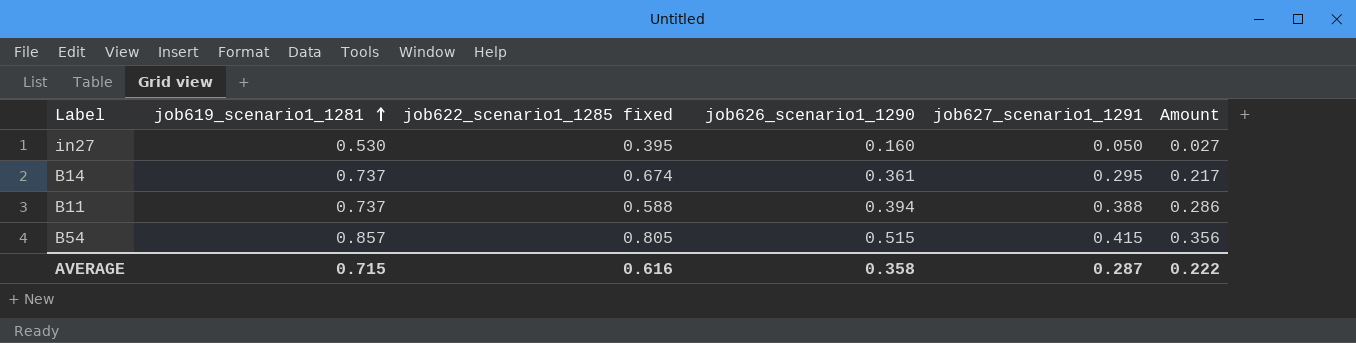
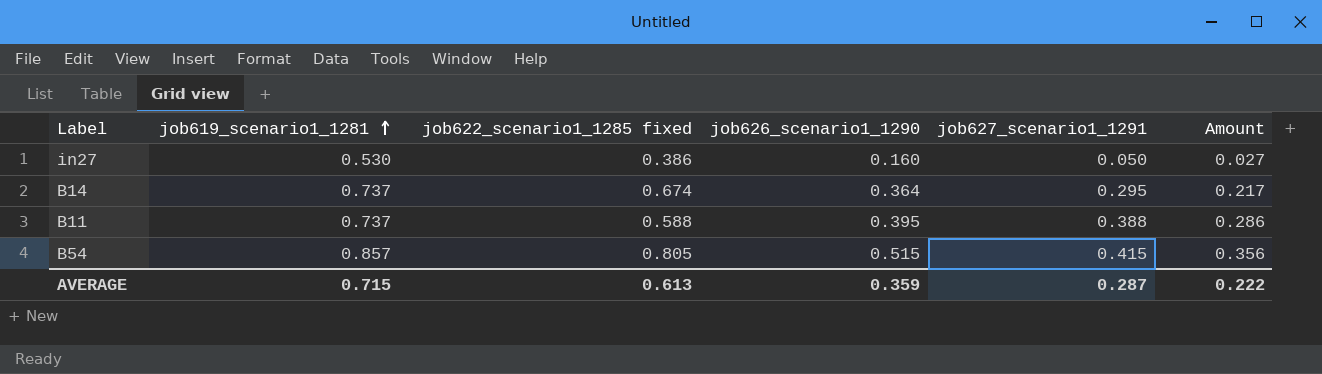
in27 | job622_scenario1_1285 fixed: 0.395 -> 0.386
B14 | job626_scenario1_1290: 0.361 -> 0.364
B11 | job626_scenario1_1290: 0.394 -> 0.395
AVERAGE | job622_scenario1_1285 fixed: 0.616 -> 0.613
AVERAGE | job626_scenario1_1290: 0.358 -> 0.359

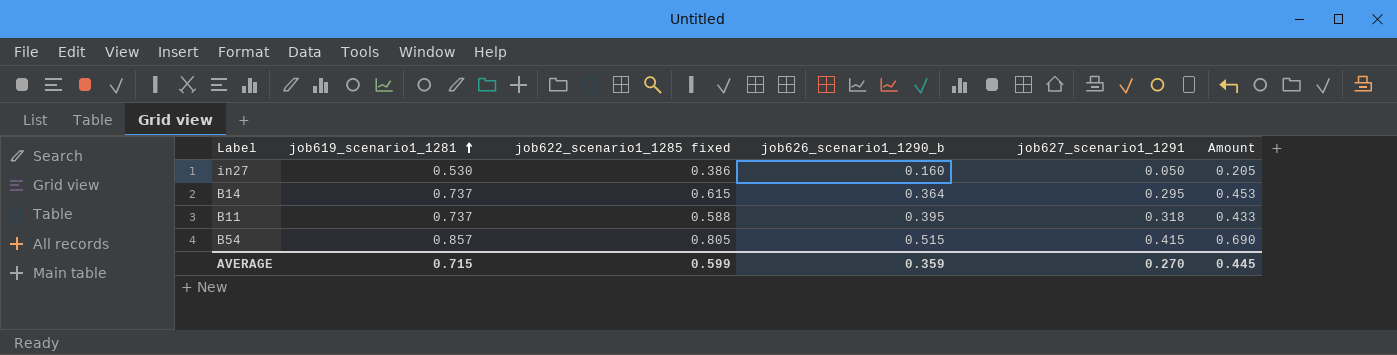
column name: job626_scenario1_1290 -> job626_scenario1_1290_b
column Amount | formula: [job619_scenario1_1281] * [job627_scenario1_1291] -> [job619_scenario1_1281] * [job622_scenario1_1285 fixed]
B14 | job622_scenario1_1285 fixed: 0.674 -> 0.615
B11 | job627_scenario1_1291: 0.388 -> 0.318
AVERAGE | job622_scenario1_1285 fixed: 0.613 -> 0.599
AVERAGE | job627_scenario1_1291: 0.287 -> 0.270
AVERAGE | Amount: 0.222 -> 0.445

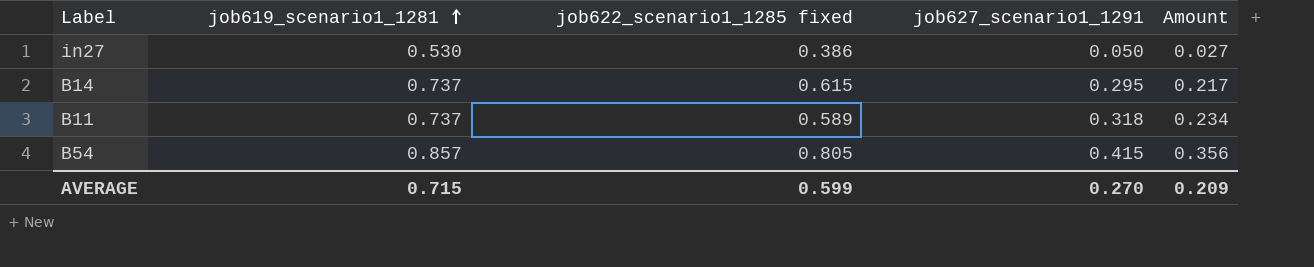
column job626_scenario1_1290_b | position: 4 -> none
column Amount | formula: [job619_scenario1_1281] * [job622_scenario1_1285 fixed] -> [job619_scenario1_1281] * [job627_scenario1_1291]
B11 | job622_scenario1_1285 fixed: 0.588 -> 0.589
AVERAGE | Amount: 0.445 -> 0.209

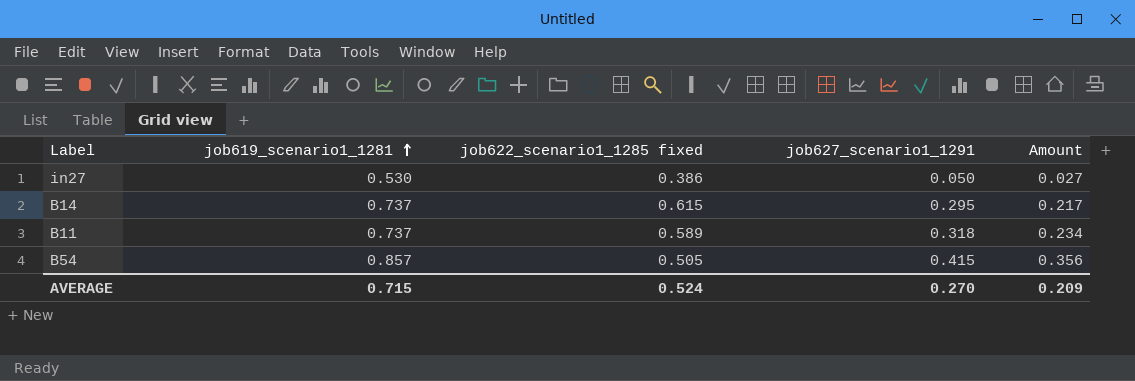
B54 | job622_scenario1_1285 fixed: 0.805 -> 0.505
AVERAGE | job622_scenario1_1285 fixed: 0.599 -> 0.524

